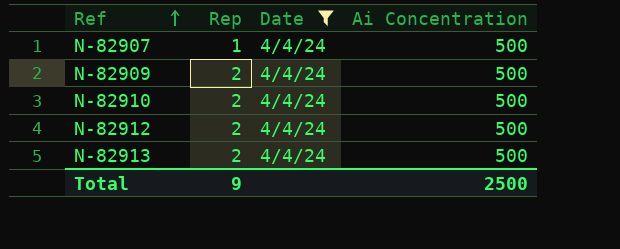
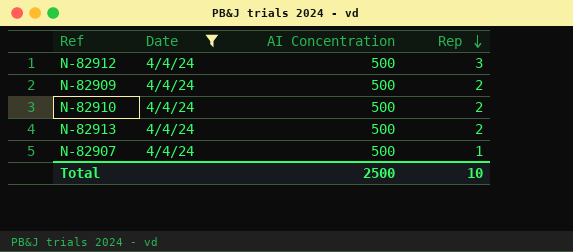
row order: Ref ascending -> Rep descending
column name: Ai Concentration -> AI Concentration
column Rep | position: 2 -> 4
N-82912 | Rep: 2 -> 3
Total | Rep: 9 -> 10

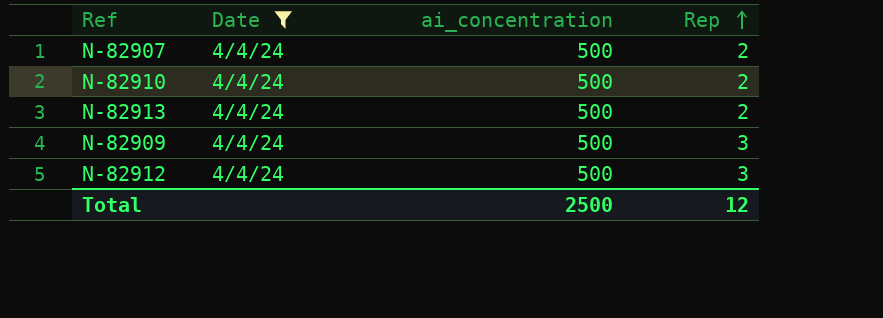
row order: Rep descending -> Rep ascending
column name: AI Concentration -> ai_concentration
N-82907 | Rep: 1 -> 2
N-82909 | Rep: 2 -> 3
Total | Rep: 10 -> 12

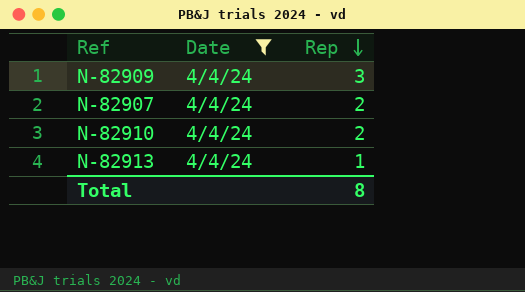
row order: Rep ascending -> Rep descending
column ai_concentration | position: 3 -> none
row N-82912: 4/4/24 | 500 | 3 -> none
N-82913 | Rep: 2 -> 1
Total | Rep: 12 -> 8

